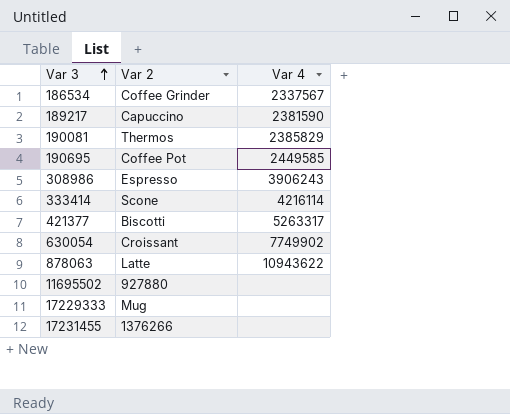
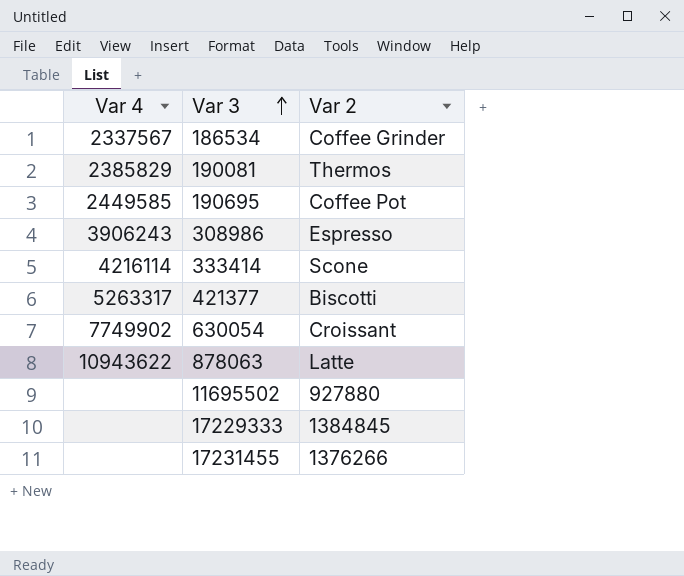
column Var 4 | position: 3 -> 1
row 189217: Capuccino | 2381590 -> none
17229333 | Var 2: Mug -> 1384845

